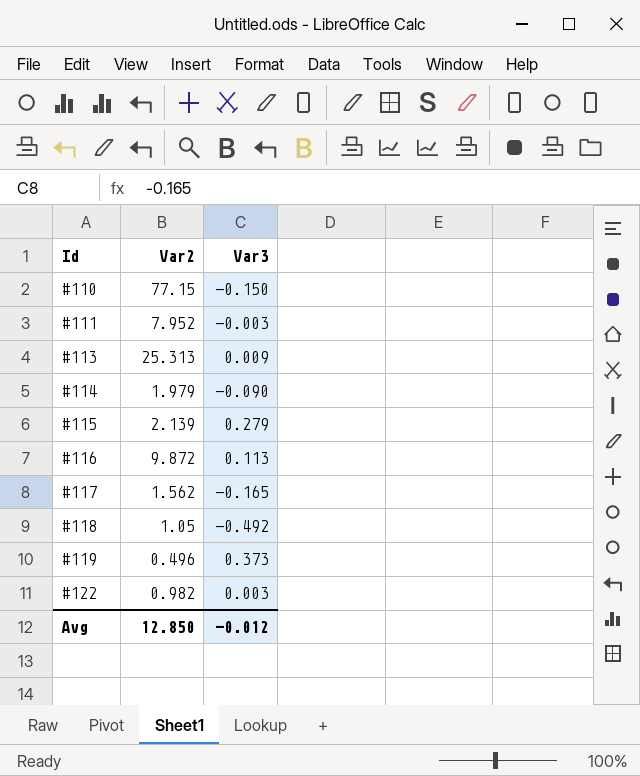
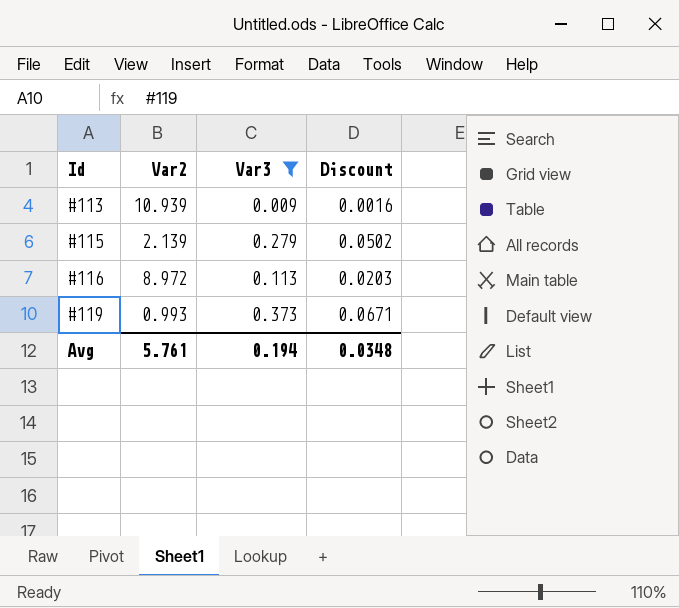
filter: none -> Var3 >= 0.009
column Discount | formula: none -> [Var3] * 0.18
#113 | Var2: 25.313 -> 10.939
#116 | Var2: 9.872 -> 8.972
#119 | Var2: 0.496 -> 0.993
Avg | Var2: 12.850 -> 5.761
Avg | Var3: -0.012 -> 0.194

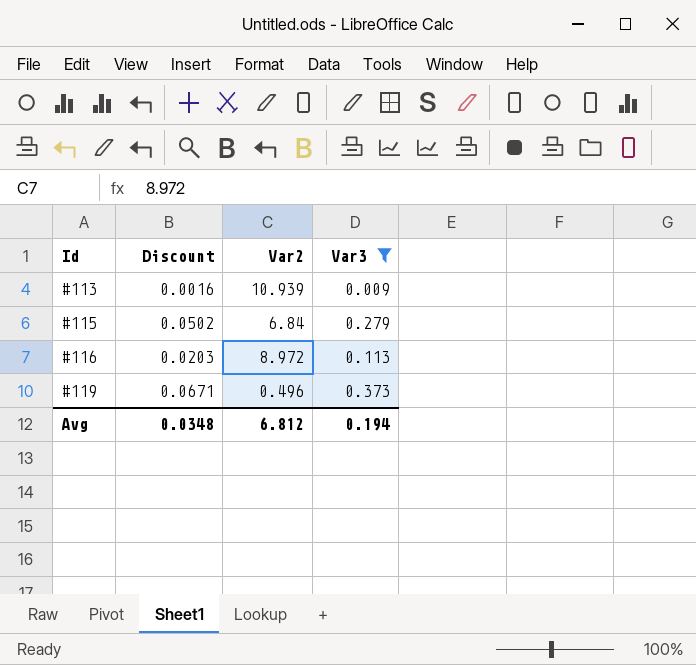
column Discount | position: 4 -> 2
#115 | Var2: 2.139 -> 6.84
#119 | Var2: 0.993 -> 0.496
Avg | Var2: 5.761 -> 6.812

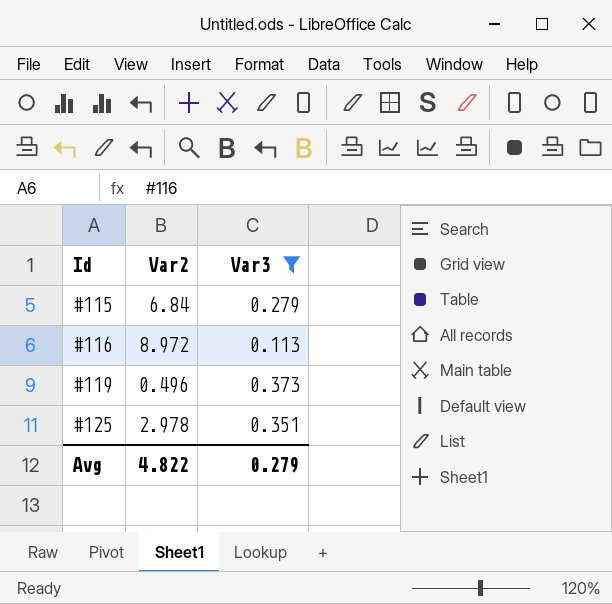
column Discount | formula: [Var3] * 0.18 -> none
row #113: 0.0016 | 10.939 | 0.009 -> none
row #125: none -> 2.978 | 0.351
Avg | Var2: 6.812 -> 4.822
Avg | Var3: 0.194 -> 0.279

